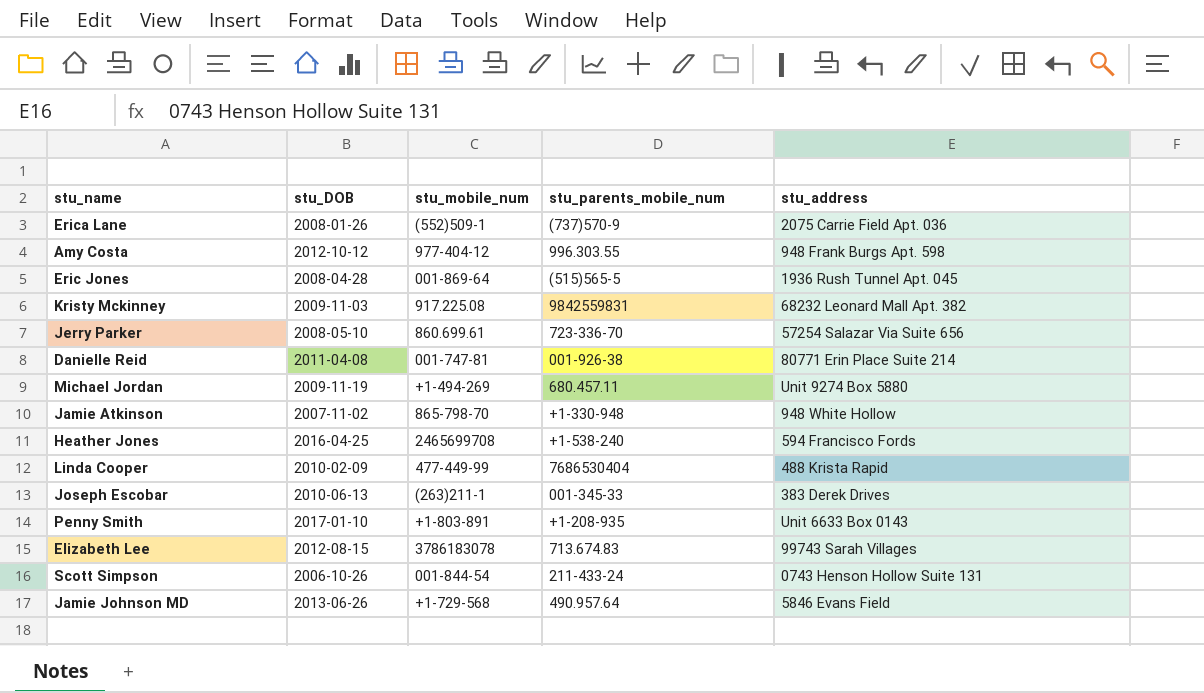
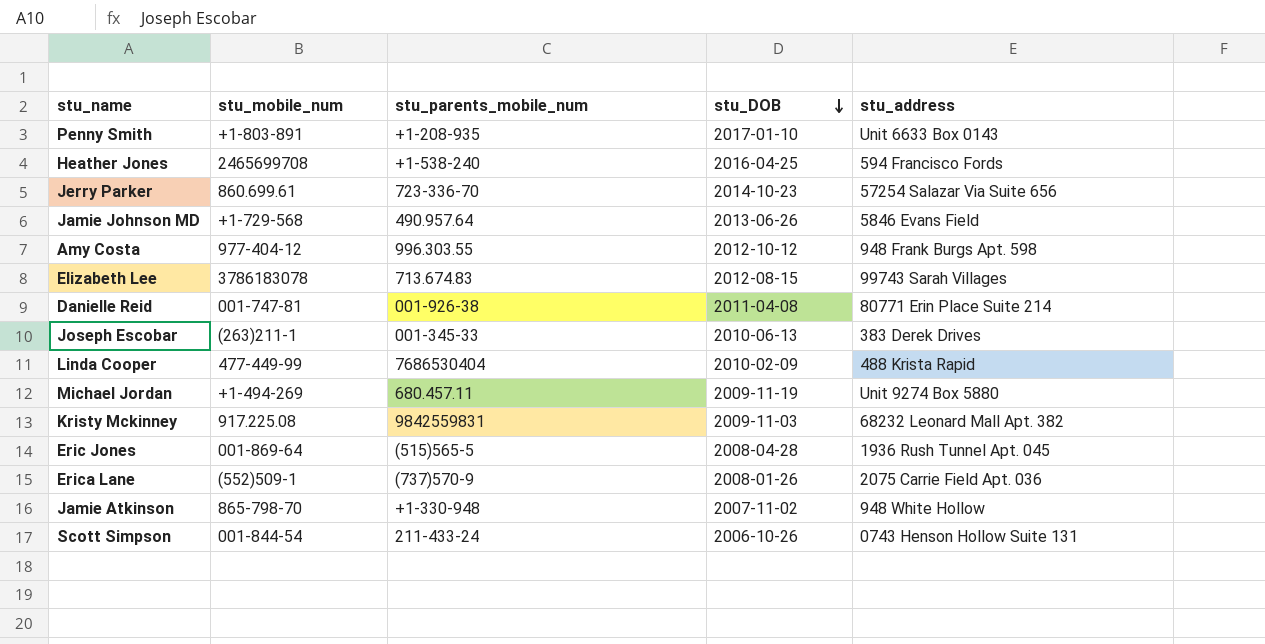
row order: none -> stu_DOB descending
column stu_DOB | position: 2 -> 4
Jerry Parker | stu_DOB: 2008-05-10 -> 2014-10-23

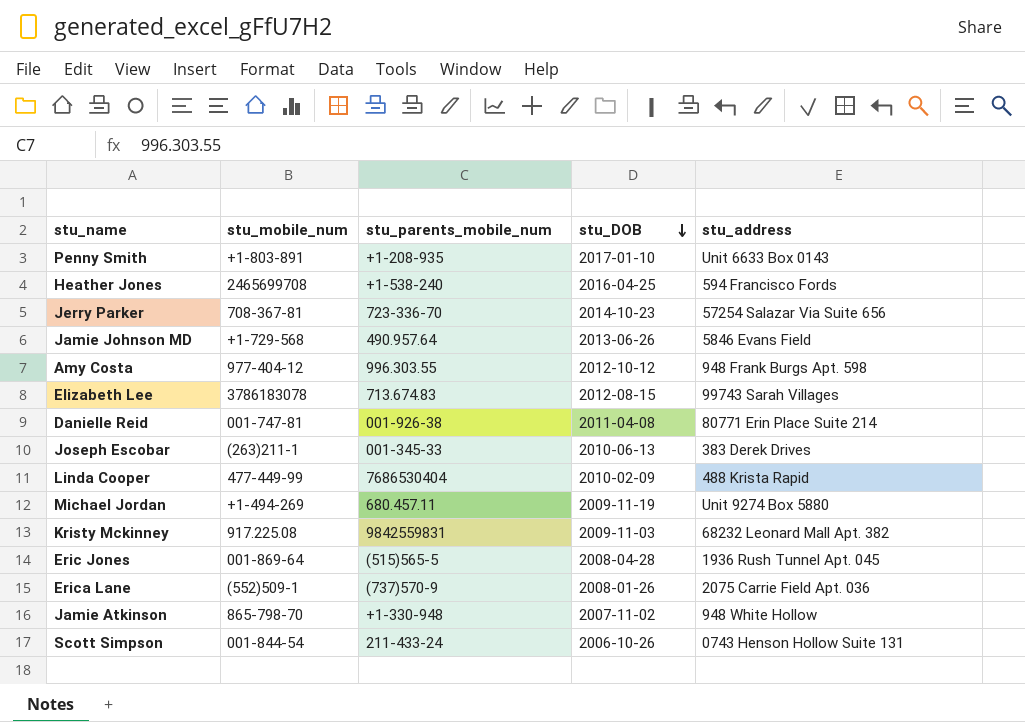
Jerry Parker | stu_mobile_num: 860.699.61 -> 708-367-81

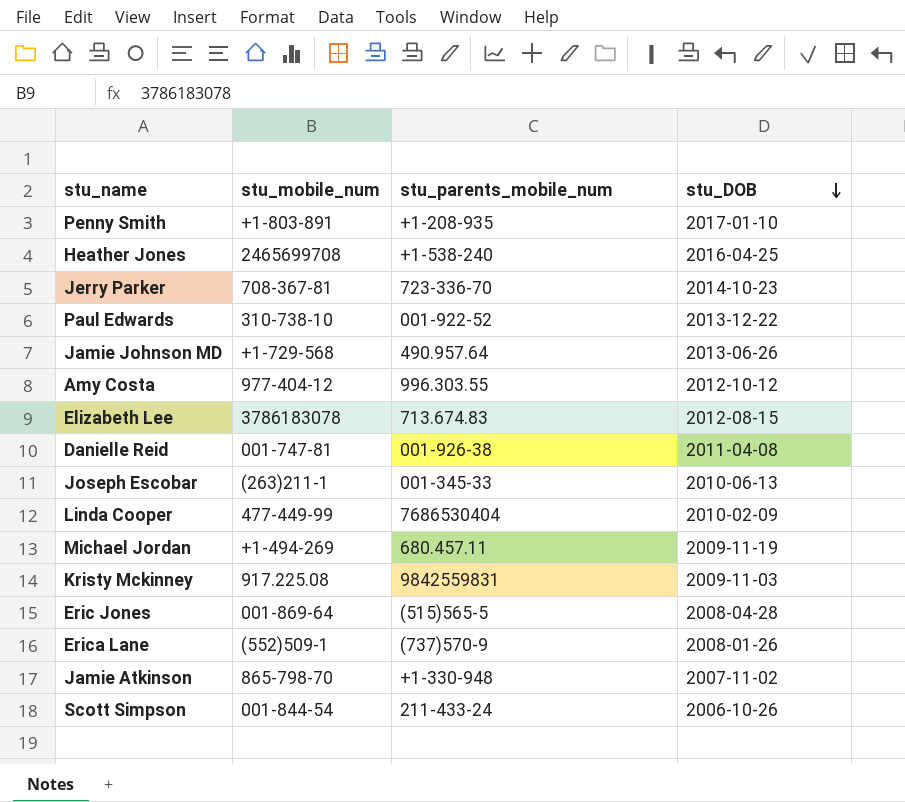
column stu_address | position: 5 -> none
row Paul Edwards: none -> 310-738-10 | 001-922-52 | 2013-12-22

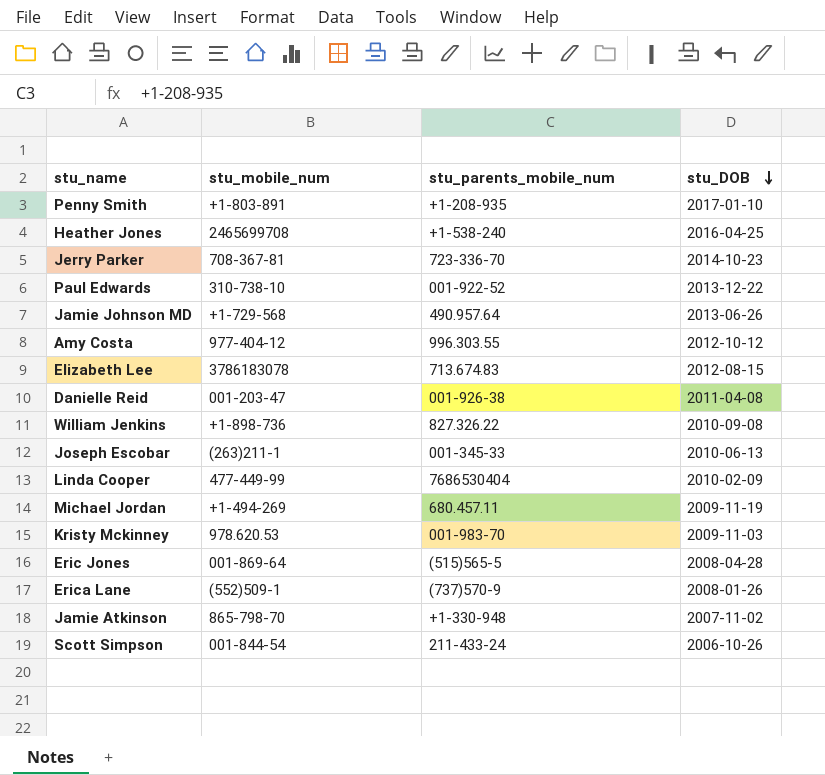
Danielle Reid | stu_mobile_num: 001-747-81 -> 001-203-47
row William Jenkins: none -> +1-898-736 | 827.326.22 | 2010-09-08
Kristy Mckinney | stu_mobile_num: 917.225.08 -> 978.620.53
Kristy Mckinney | stu_parents_mobile_num: 9842559831 -> 001-983-70

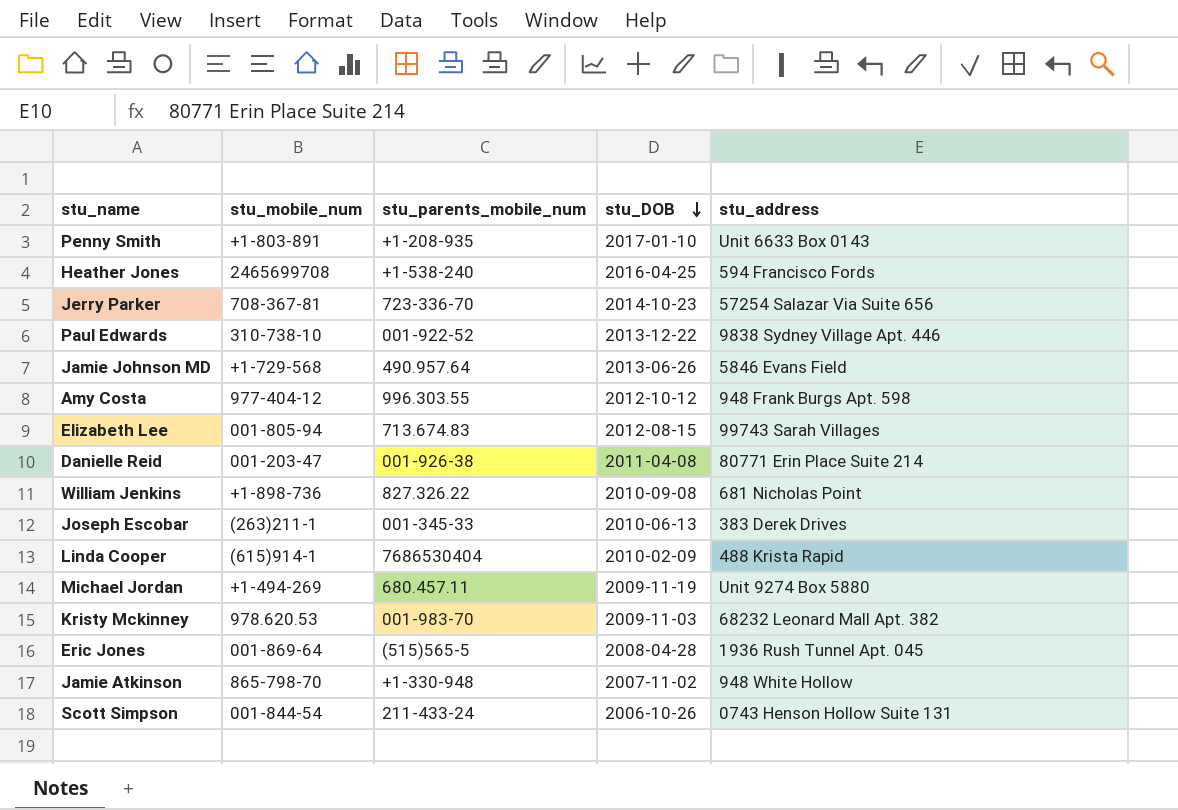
column stu_address | position: none -> 5
row Erica Lane: (552)509-1 | (737)570-9 | 2008-01-26 -> none
Elizabeth Lee | stu_mobile_num: 3786183078 -> 001-805-94
Linda Cooper | stu_mobile_num: 477-449-99 -> (615)914-1

